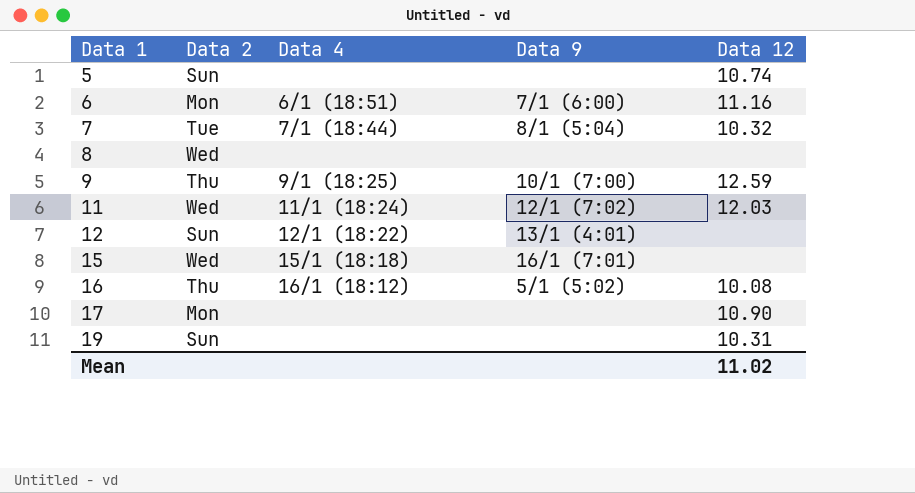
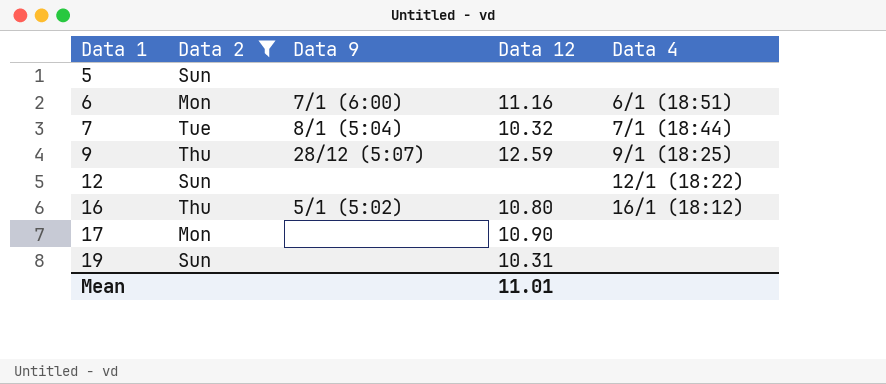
filter: none -> Data 2 != Wed
column Data 4 | position: 3 -> 5
5 | Data 12: 10.74 -> none
9 | Data 9: 10/1 (7:00) -> 28/12 (5:07)
12 | Data 9: 13/1 (4:01) -> none
16 | Data 12: 10.08 -> 10.80
Mean | Data 12: 11.02 -> 11.01

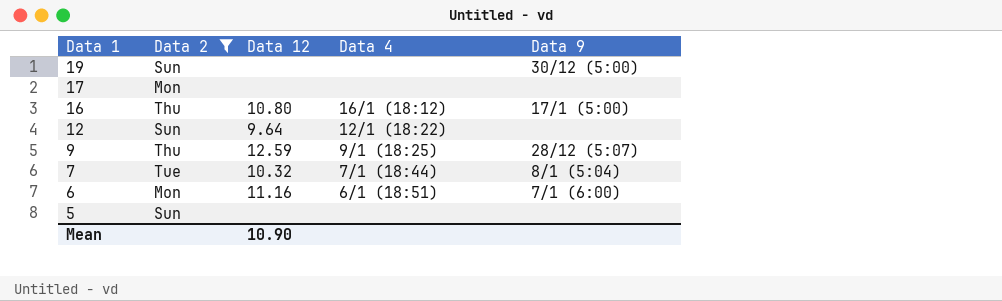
row order: Data 1 ascending -> Data 1 descending
column Data 9 | position: 3 -> 5
19 | Data 12: 10.31 -> none
19 | Data 9: none -> 30/12 (5:00)
17 | Data 12: 10.90 -> none
16 | Data 9: 5/1 (5:02) -> 17/1 (5:00)
12 | Data 12: none -> 9.64
Mean | Data 12: 11.01 -> 10.90

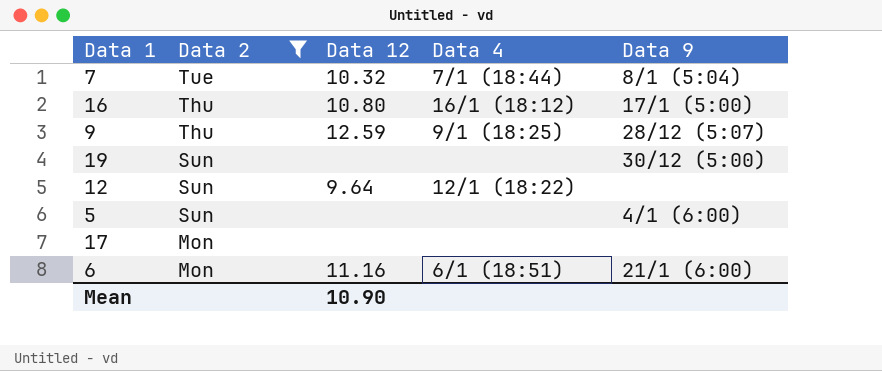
row order: Data 1 descending -> Data 2 descending
5 | Data 9: none -> 4/1 (6:00)
6 | Data 9: 7/1 (6:00) -> 21/1 (6:00)

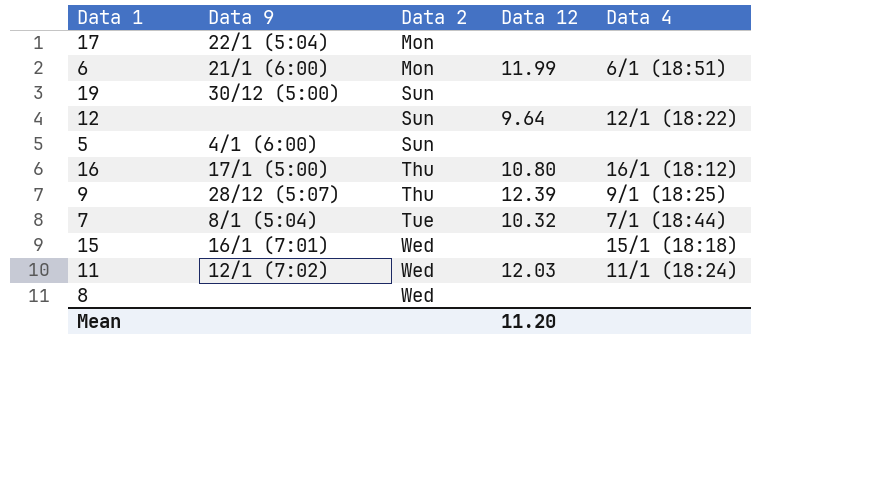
filter: Data 2 != Wed -> none
row order: Data 2 descending -> Data 2 ascending
column Data 9 | position: 5 -> 2
17 | Data 9: none -> 22/1 (5:04)
6 | Data 12: 11.16 -> 11.99
9 | Data 12: 12.59 -> 12.39
Mean | Data 12: 10.90 -> 11.20

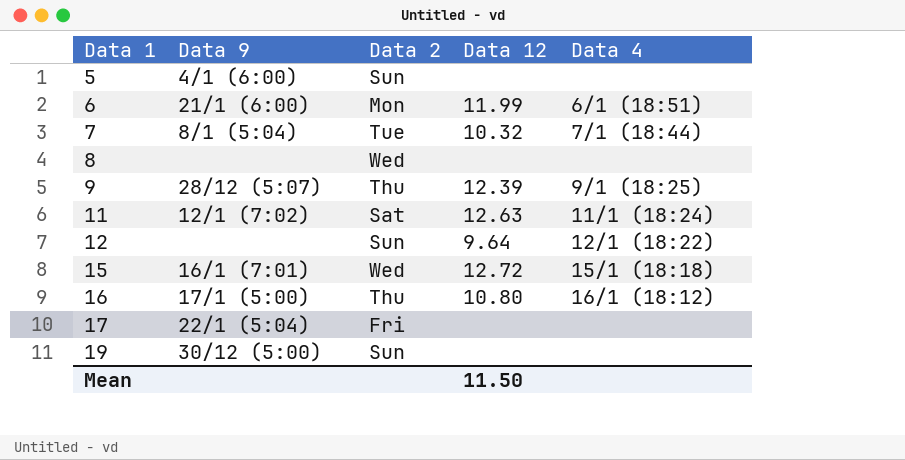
row order: Data 2 ascending -> Data 1 ascending
11 | Data 2: Wed -> Sat
11 | Data 12: 12.03 -> 12.63
15 | Data 12: none -> 12.72
17 | Data 2: Mon -> Fri
Mean | Data 12: 11.20 -> 11.50

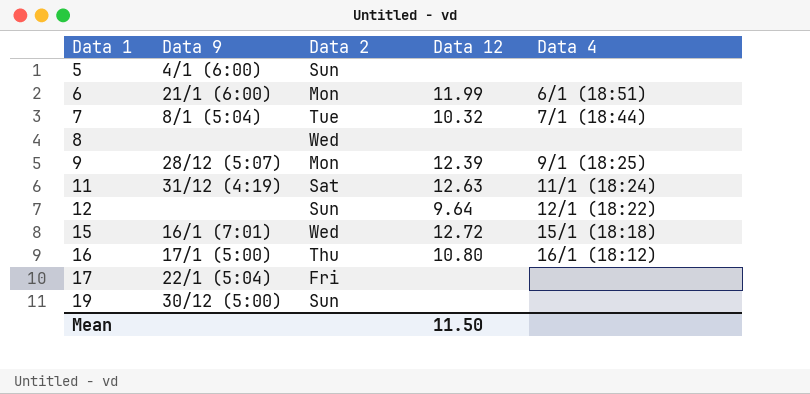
9 | Data 2: Thu -> Mon
11 | Data 9: 12/1 (7:02) -> 31/12 (4:19)

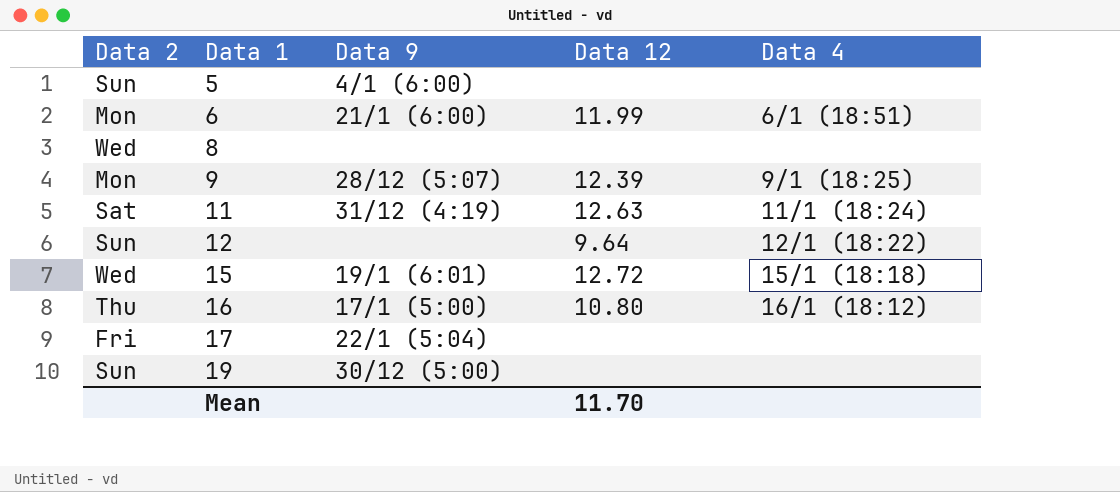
column Data 2 | position: 3 -> 1
row 7: 8/1 (5:04) | Tue | 10.32 | 7/1 (18:44) -> none
15 | Data 9: 16/1 (7:01) -> 19/1 (6:01)
Mean | Data 12: 11.50 -> 11.70

